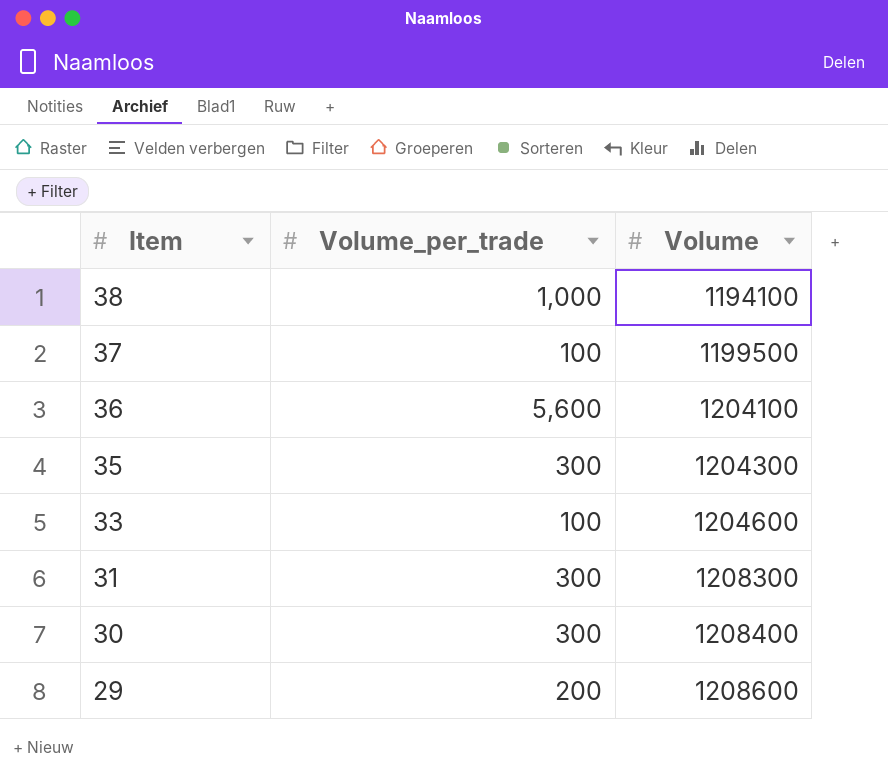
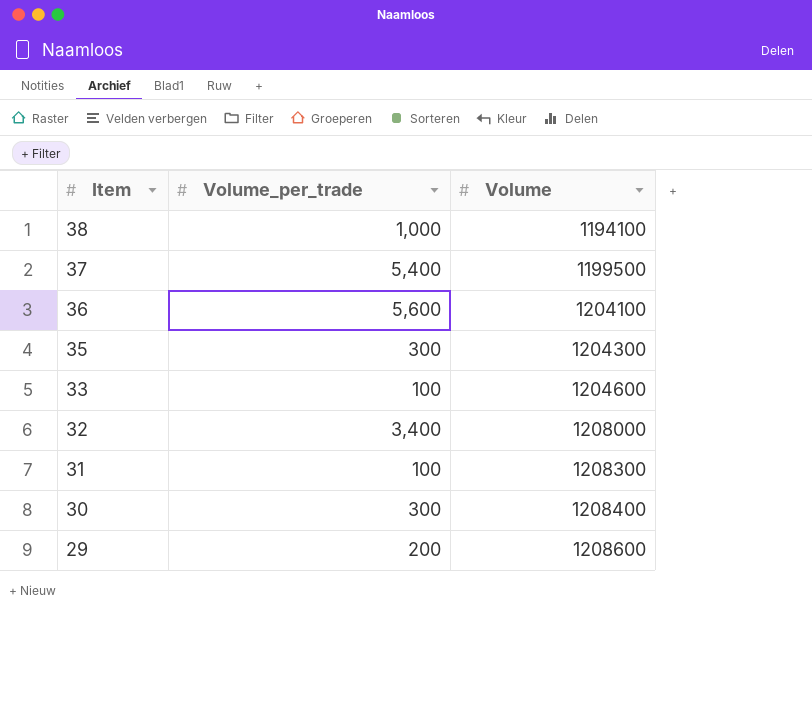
37 | Volume_per_trade: 100 -> 5,400
row 32: none -> 3,400 | 1208000
31 | Volume_per_trade: 300 -> 100

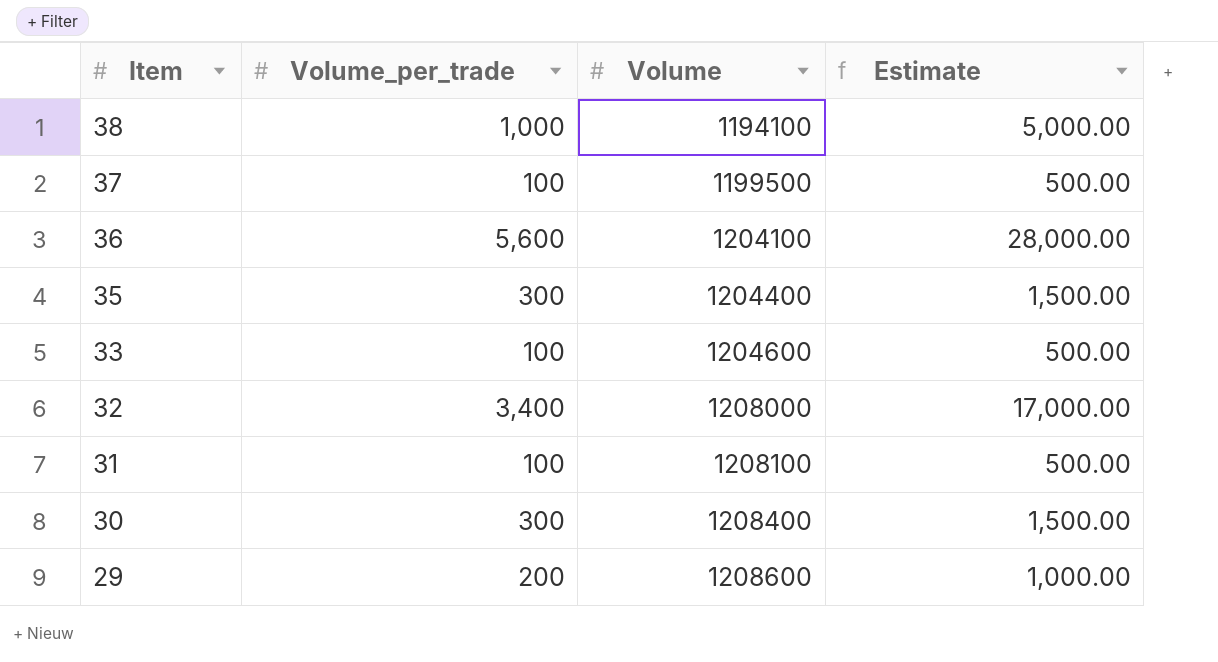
column Estimate | formula: none -> [Volume_per_trade] * 5
37 | Volume_per_trade: 5,400 -> 100
35 | Volume: 1204300 -> 1204400
31 | Volume: 1208300 -> 1208100

